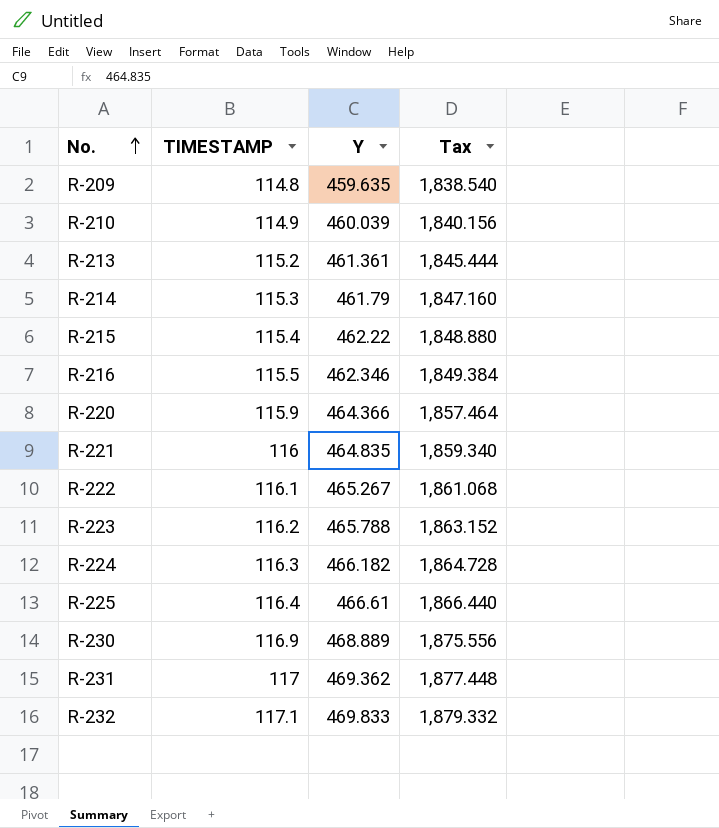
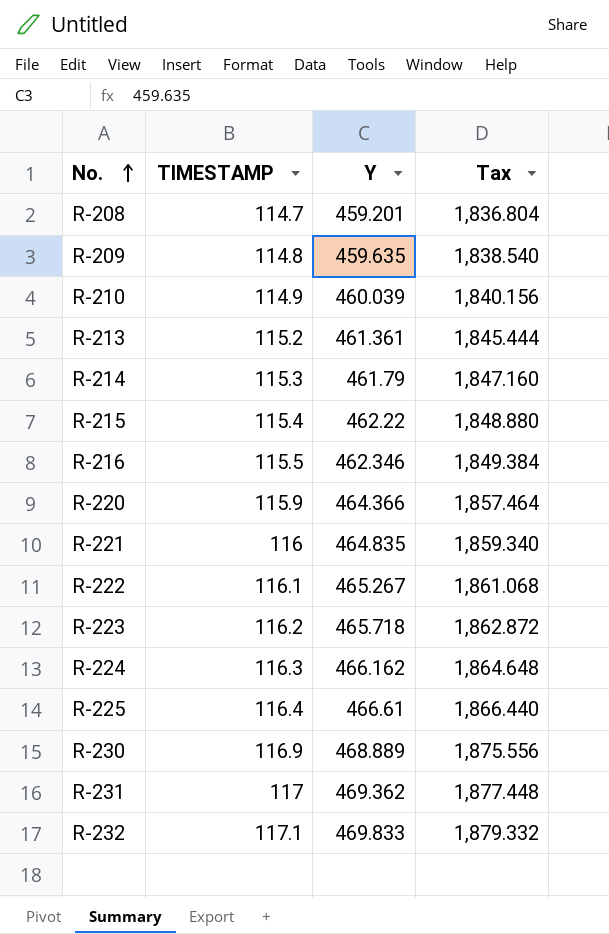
row R-208: none -> 114.7 | 459.201 | 1,836.804
R-223 | Y: 465.788 -> 465.718
R-223 | Tax: 1,863.152 -> 1,862.872
R-224 | Y: 466.182 -> 466.162
R-224 | Tax: 1,864.728 -> 1,864.648

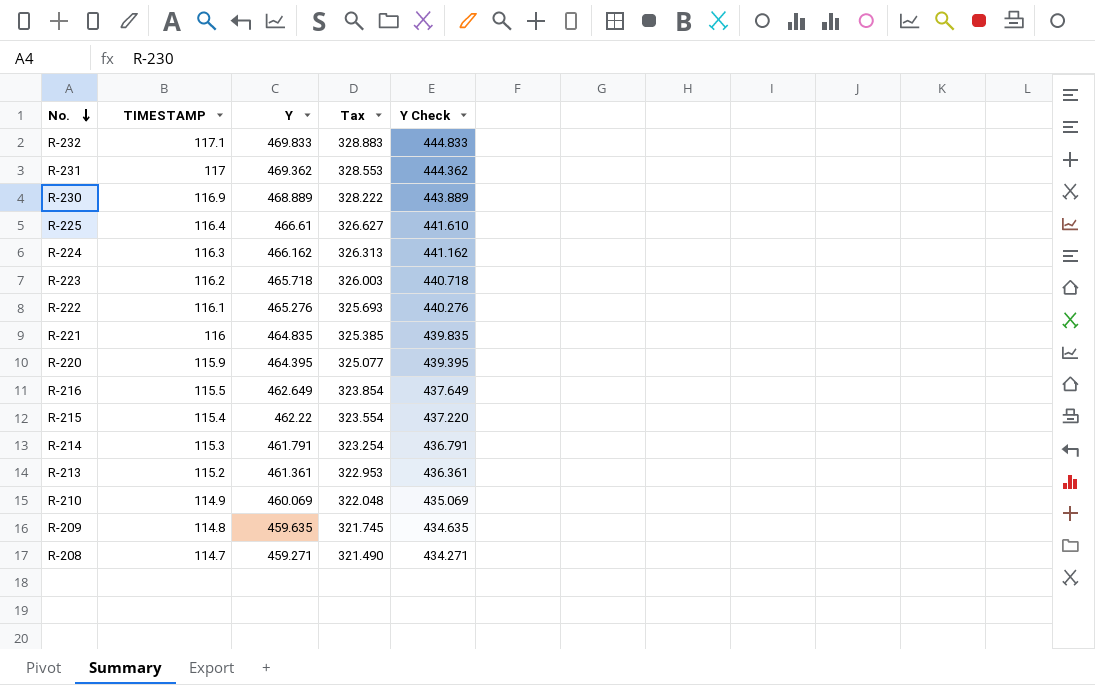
row order: No. ascending -> No. descending
column Tax | formula: [Y] * 4 -> [Y] * 0.7
column Y Check | formula: none -> [Y] - 25
R-222 | Y: 465.267 -> 465.276
R-220 | Y: 464.366 -> 464.395
R-216 | Y: 462.346 -> 462.649
R-214 | Y: 461.79 -> 461.791
R-210 | Y: 460.039 -> 460.069
R-208 | Y: 459.201 -> 459.271

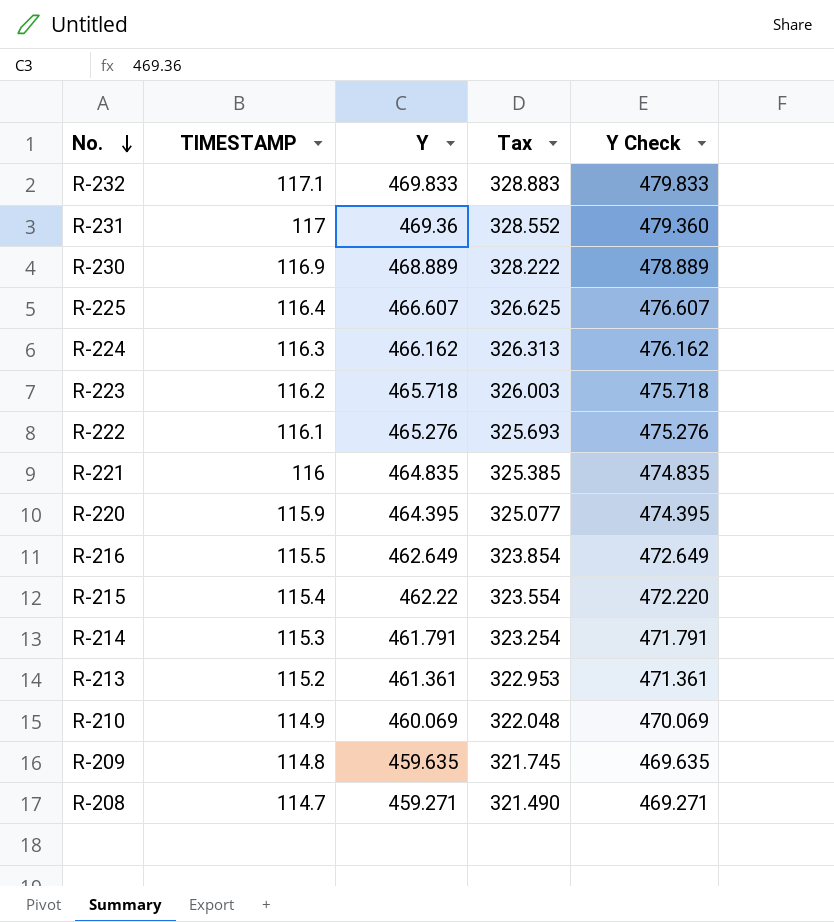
column Y Check | formula: [Y] - 25 -> [Y] + 10
R-231 | Y: 469.362 -> 469.36
R-231 | Tax: 328.553 -> 328.552
R-225 | Y: 466.61 -> 466.607
R-225 | Tax: 326.627 -> 326.625

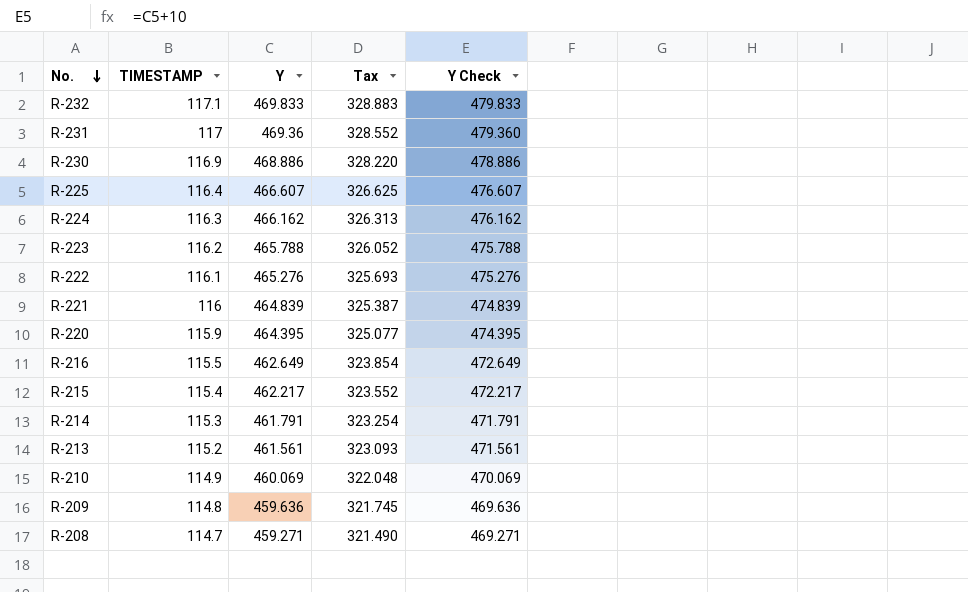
R-230 | Y: 468.889 -> 468.886
R-230 | Tax: 328.222 -> 328.220
R-230 | Y Check: 478.889 -> 478.886
R-223 | Y: 465.718 -> 465.788
R-223 | Tax: 326.003 -> 326.052
R-223 | Y Check: 475.718 -> 475.788
R-221 | Y: 464.835 -> 464.839
R-221 | Tax: 325.385 -> 325.387
R-221 | Y Check: 474.835 -> 474.839
R-215 | Y: 462.22 -> 462.217
R-215 | Tax: 323.554 -> 323.552
R-215 | Y Check: 472.220 -> 472.217
R-213 | Y: 461.361 -> 461.561
R-213 | Tax: 322.953 -> 323.093
R-213 | Y Check: 471.361 -> 471.561
R-209 | Y: 459.635 -> 459.636
R-209 | Y Check: 469.635 -> 469.636

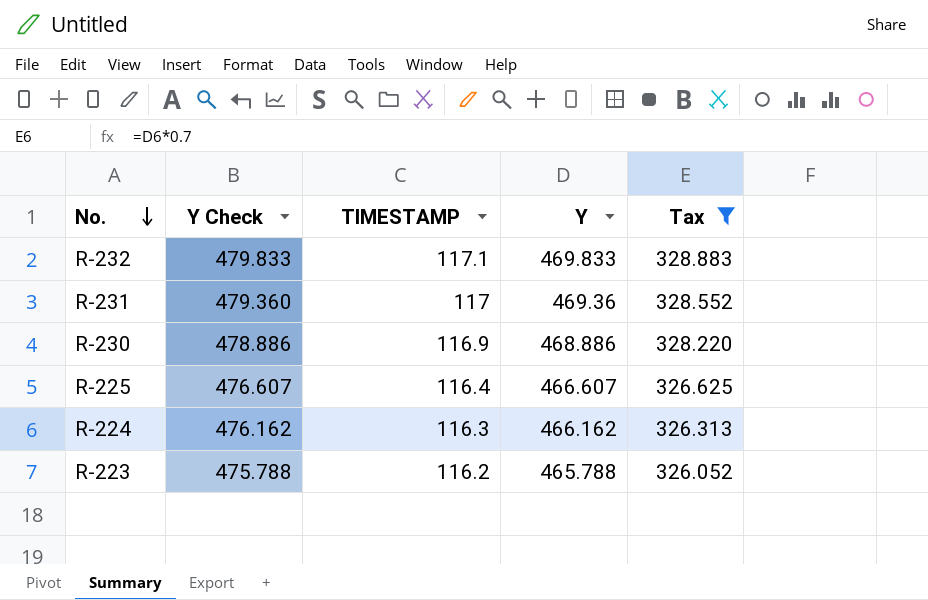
filter: none -> Tax >= 326.052
column Y Check | position: 5 -> 2

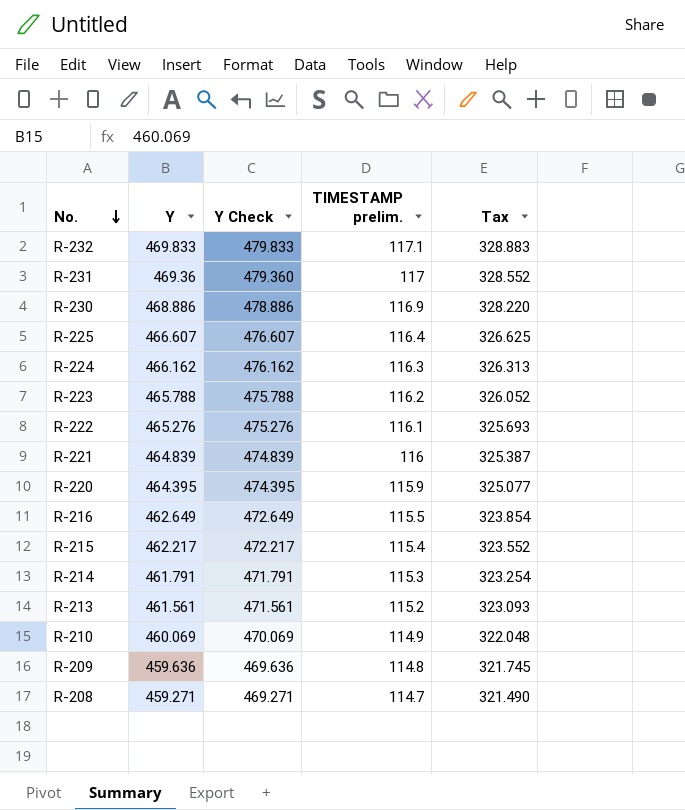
filter: Tax >= 326.052 -> none
column Y | position: 4 -> 2
column name: TIMESTAMP -> TIMESTAMP prelim.

